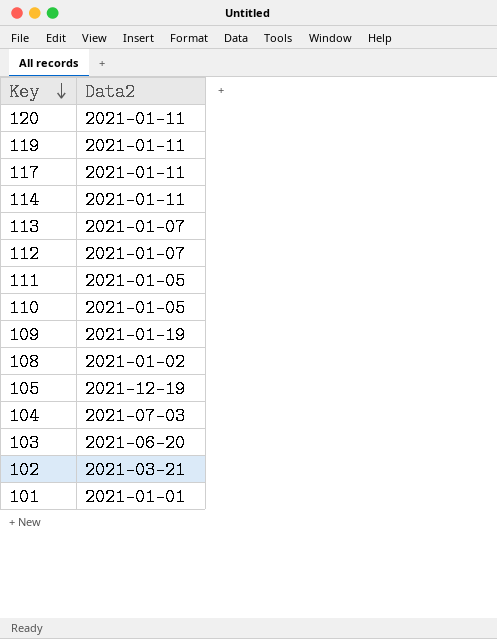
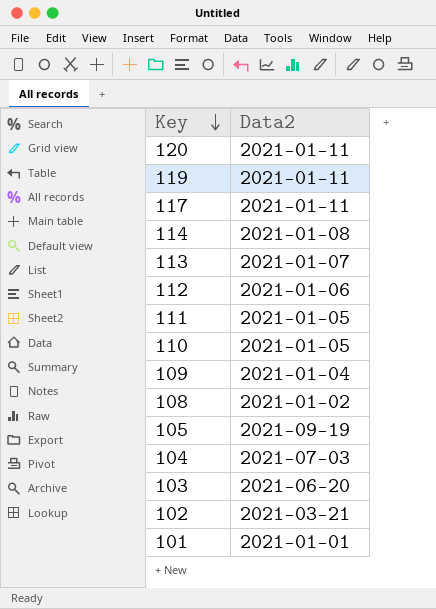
114 | Data2: 2021-01-11 -> 2021-01-08
112 | Data2: 2021-01-07 -> 2021-01-06
109 | Data2: 2021-01-19 -> 2021-01-04
105 | Data2: 2021-12-19 -> 2021-09-19

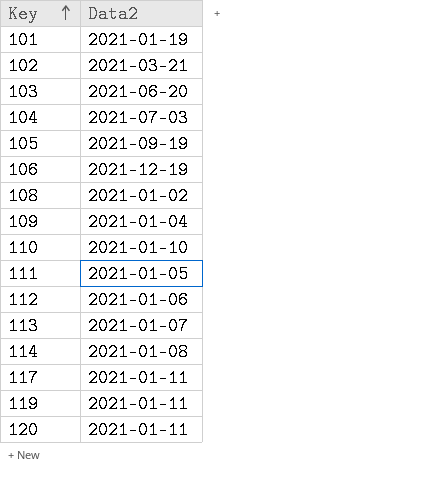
row order: Key descending -> Key ascending
101 | Data2: 2021-01-01 -> 2021-01-19
row 106: none -> 2021-12-19
110 | Data2: 2021-01-05 -> 2021-01-10

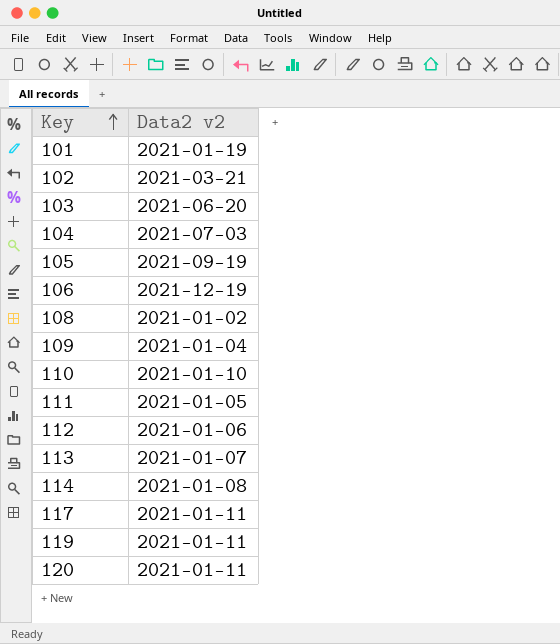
column name: Data2 -> Data2 v2

